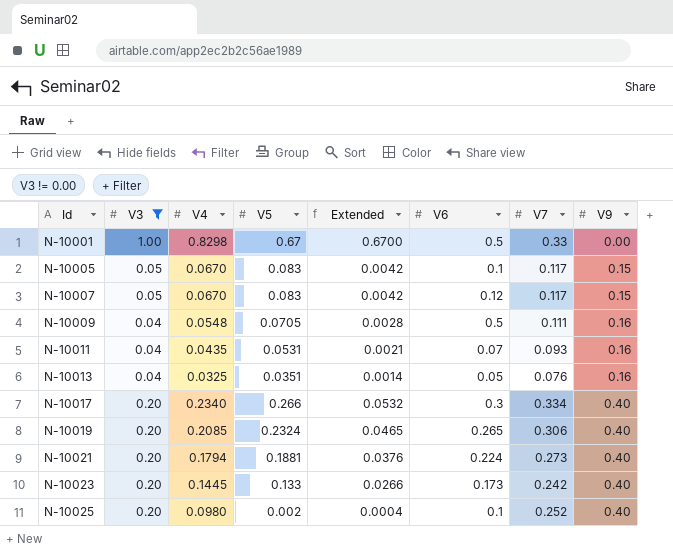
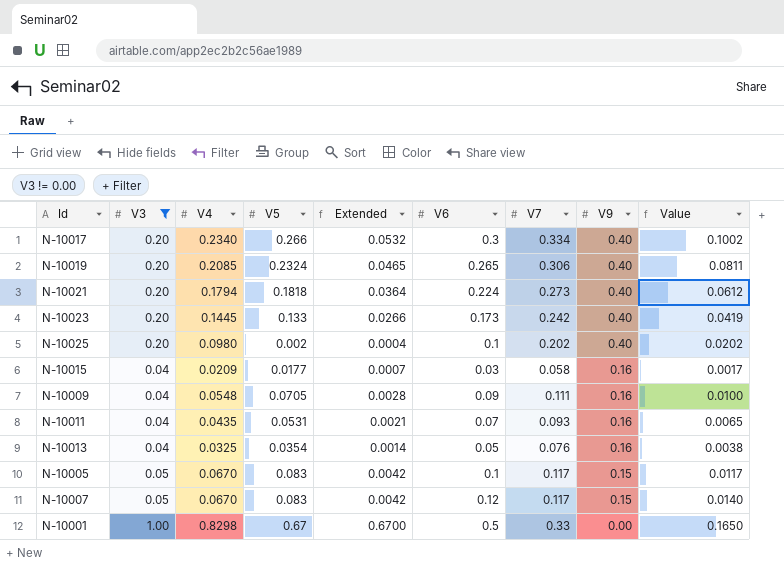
row order: Id ascending -> V9 descending
column Value | formula: none -> [V6] * [V7]
N-10021 | V5: 0.1881 -> 0.1818
N-10021 | Extended: 0.0376 -> 0.0364
N-10025 | V7: 0.252 -> 0.202
row N-10015: none -> 0.04 | 0.0209 | 0.0177 | 0.0007 | 0.03 | 0.058 | 0.16 | 0.0017
N-10009 | V6: 0.5 -> 0.09
N-10013 | V5: 0.0351 -> 0.0354

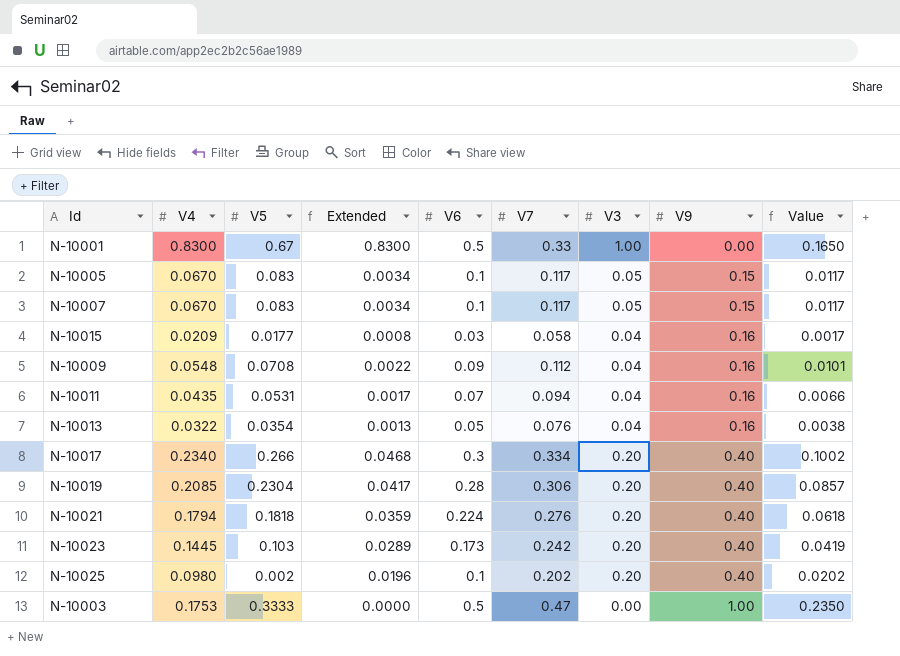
filter: V3 != 0.00 -> none
row order: V9 descending -> V9 ascending
column Extended | formula: [V3] * [V5] -> [V4] * [V3]
column V3 | position: 2 -> 7
N-10001 | V4: 0.8298 -> 0.8300
N-10007 | V6: 0.12 -> 0.1
N-10007 | Value: 0.0140 -> 0.0117
N-10009 | V5: 0.0705 -> 0.0708
N-10009 | V7: 0.111 -> 0.112
N-10009 | Value: 0.0100 -> 0.0101
N-10011 | V7: 0.093 -> 0.094
N-10011 | Value: 0.0065 -> 0.0066
N-10013 | V4: 0.0325 -> 0.0322
N-10019 | V5: 0.2324 -> 0.2304
N-10019 | V6: 0.265 -> 0.28
N-10019 | Value: 0.0811 -> 0.0857
N-10021 | V7: 0.273 -> 0.276
N-10021 | Value: 0.0612 -> 0.0618
N-10023 | V5: 0.133 -> 0.103

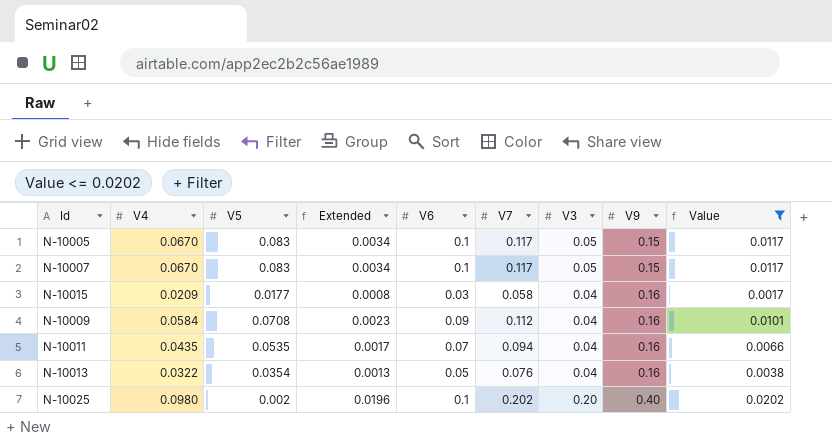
filter: none -> Value <= 0.0202
N-10009 | V4: 0.0548 -> 0.0584
N-10009 | Extended: 0.0022 -> 0.0023
N-10011 | V5: 0.0531 -> 0.0535

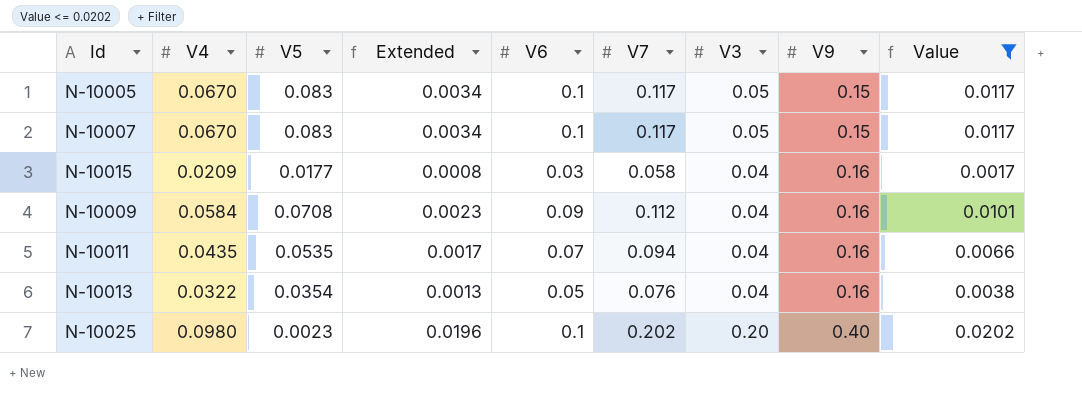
N-10025 | V5: 0.002 -> 0.0023

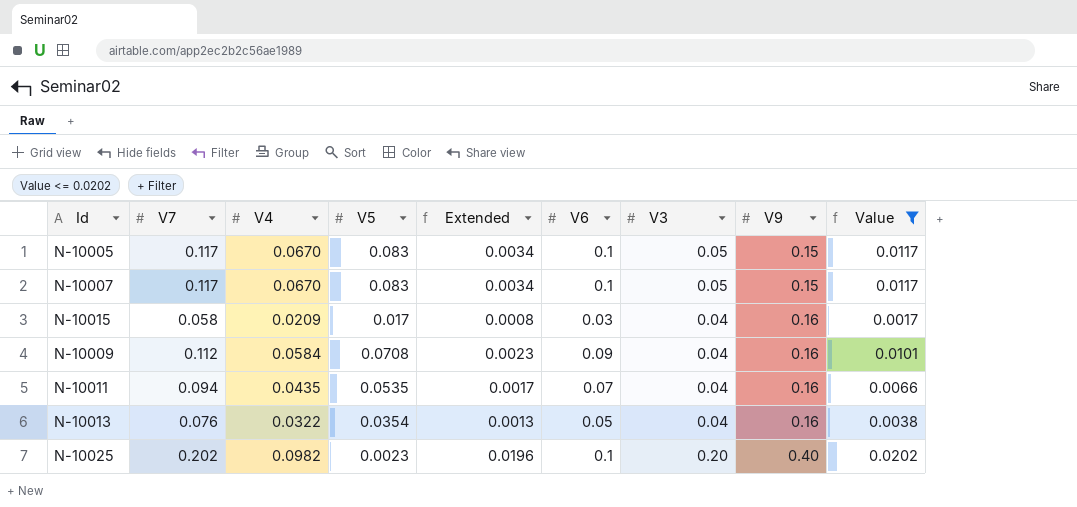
column V7 | position: 6 -> 2
N-10015 | V5: 0.0177 -> 0.017
N-10025 | V4: 0.0980 -> 0.0982

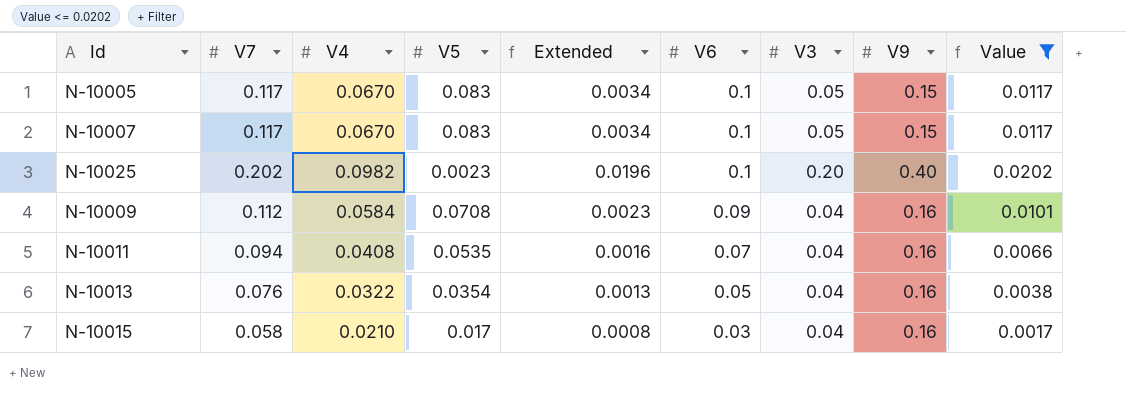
row order: V9 ascending -> V6 descending
N-10011 | V4: 0.0435 -> 0.0408
N-10011 | Extended: 0.0017 -> 0.0016
N-10015 | V4: 0.0209 -> 0.0210

